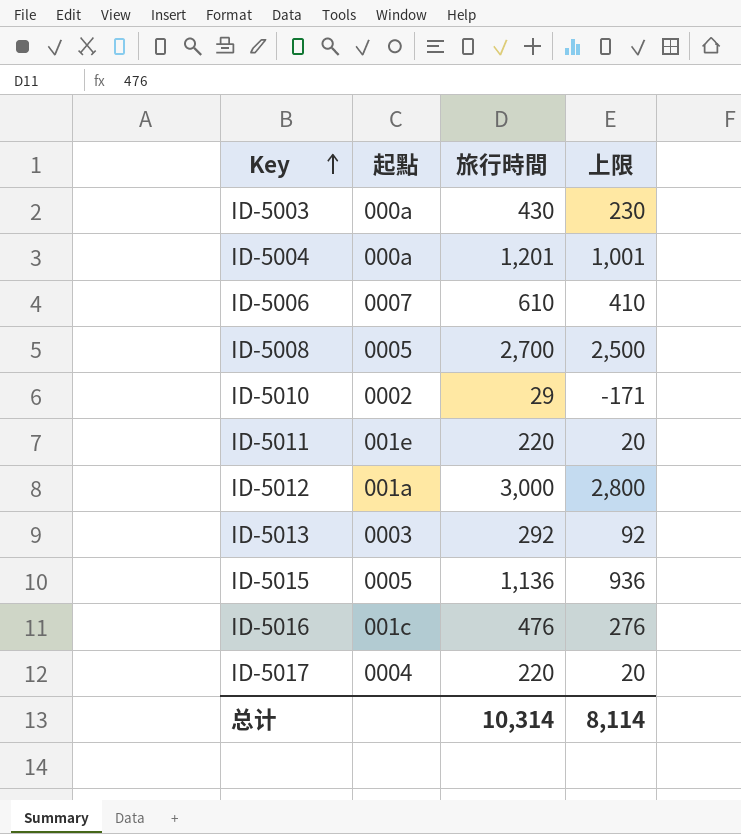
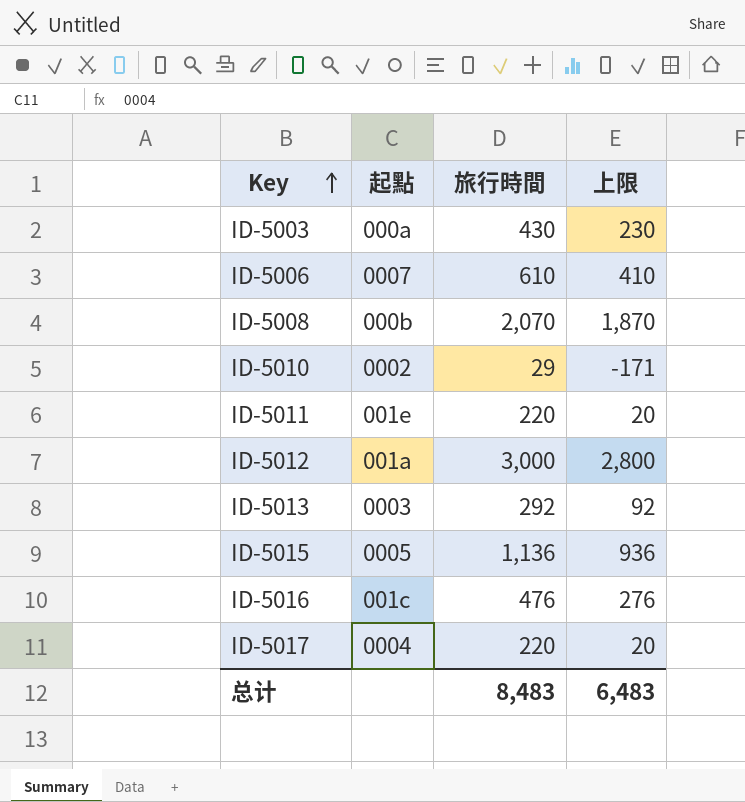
row ID-5004: 000a | 1,201 | 1,001 -> none
ID-5008 | 起點: 0005 -> 000b
ID-5008 | 旅行時間: 2,700 -> 2,070
ID-5008 | 上限: 2,500 -> 1,870
总计 | 旅行時間: 10,314 -> 8,483
总计 | 上限: 8,114 -> 6,483

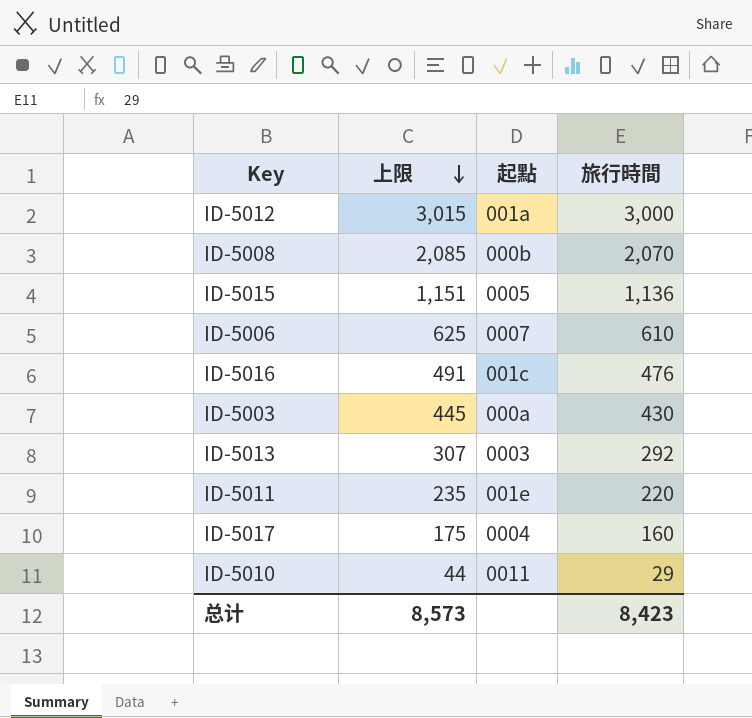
row order: Key ascending -> 上限 descending
column 上限 | formula: [旅行時間] - 200 -> [旅行時間] + 15
column 上限 | position: 4 -> 2
ID-5017 | 旅行時間: 220 -> 160
ID-5010 | 起點: 0002 -> 0011
总计 | 上限: 6,483 -> 8,573
总计 | 旅行時間: 8,483 -> 8,423

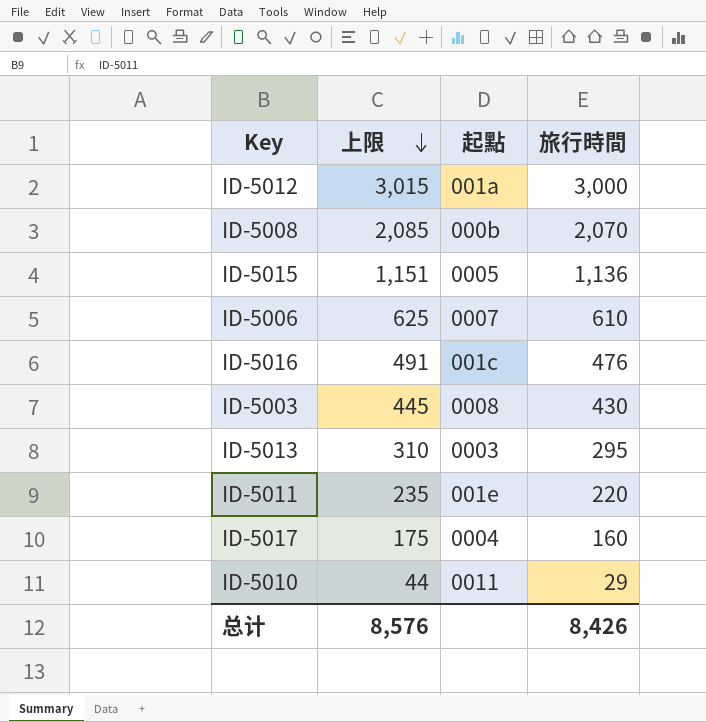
ID-5003 | 起點: 000a -> 0008
ID-5013 | 上限: 307 -> 310
ID-5013 | 旅行時間: 292 -> 295
总计 | 上限: 8,573 -> 8,576
总计 | 旅行時間: 8,423 -> 8,426

